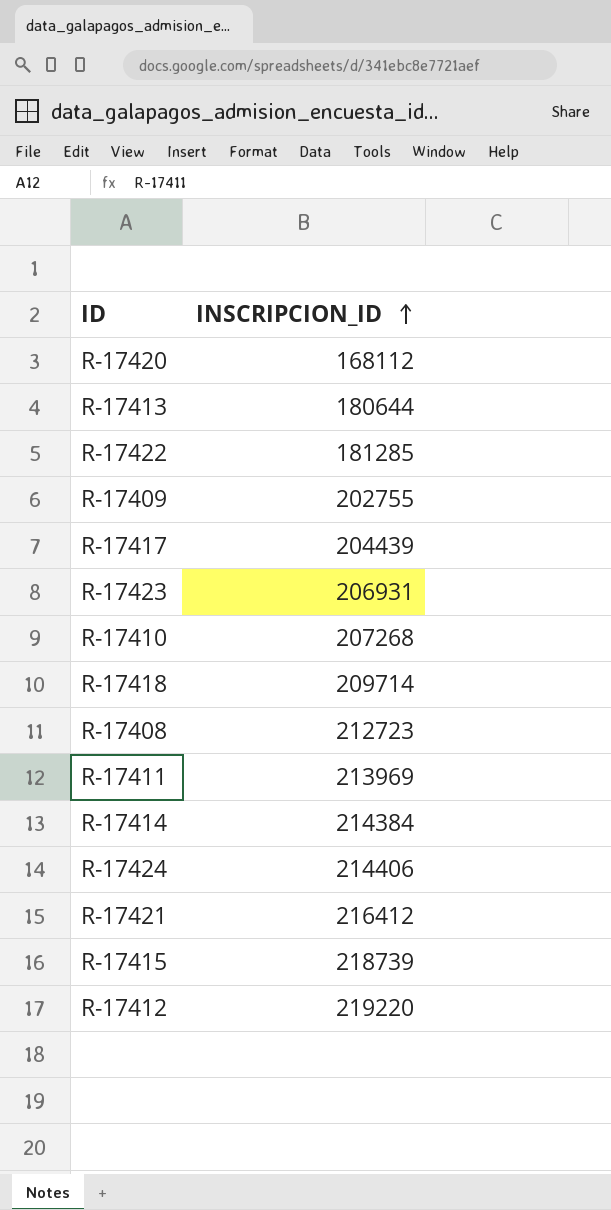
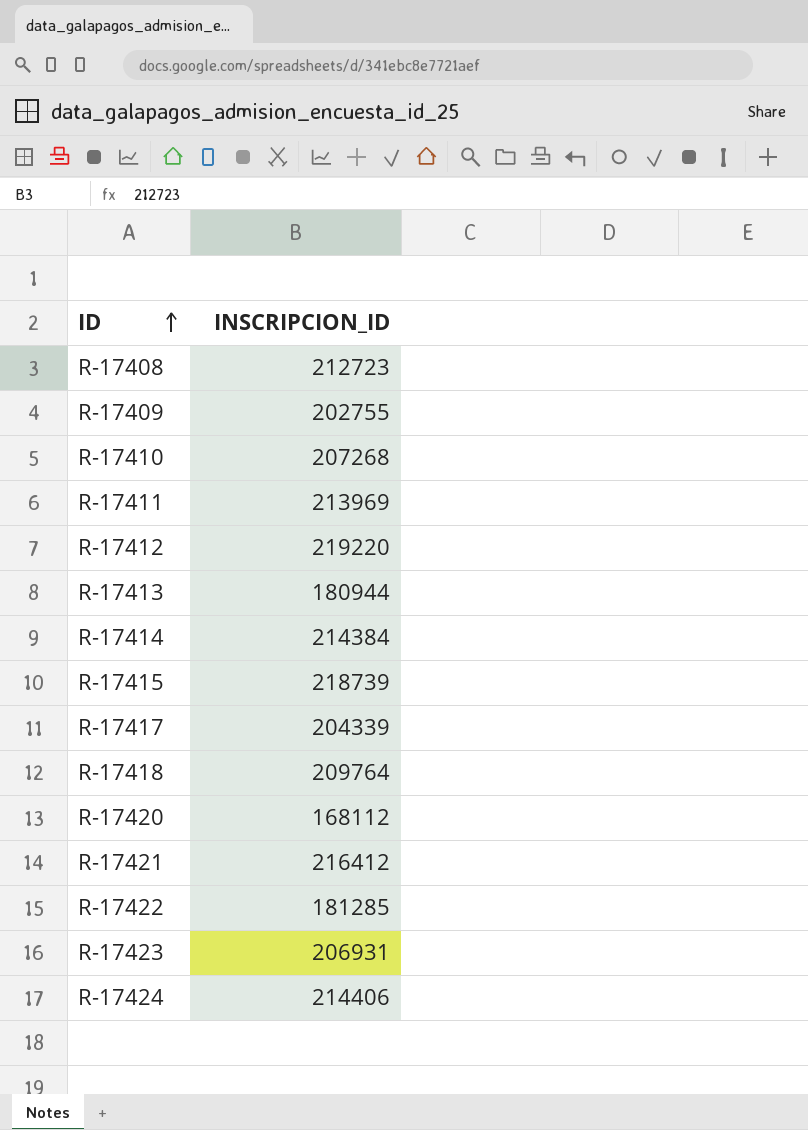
row order: INSCRIPCION_ID ascending -> ID ascending
R-17413 | INSCRIPCION_ID: 180644 -> 180944
R-17417 | INSCRIPCION_ID: 204439 -> 204339
R-17418 | INSCRIPCION_ID: 209714 -> 209764

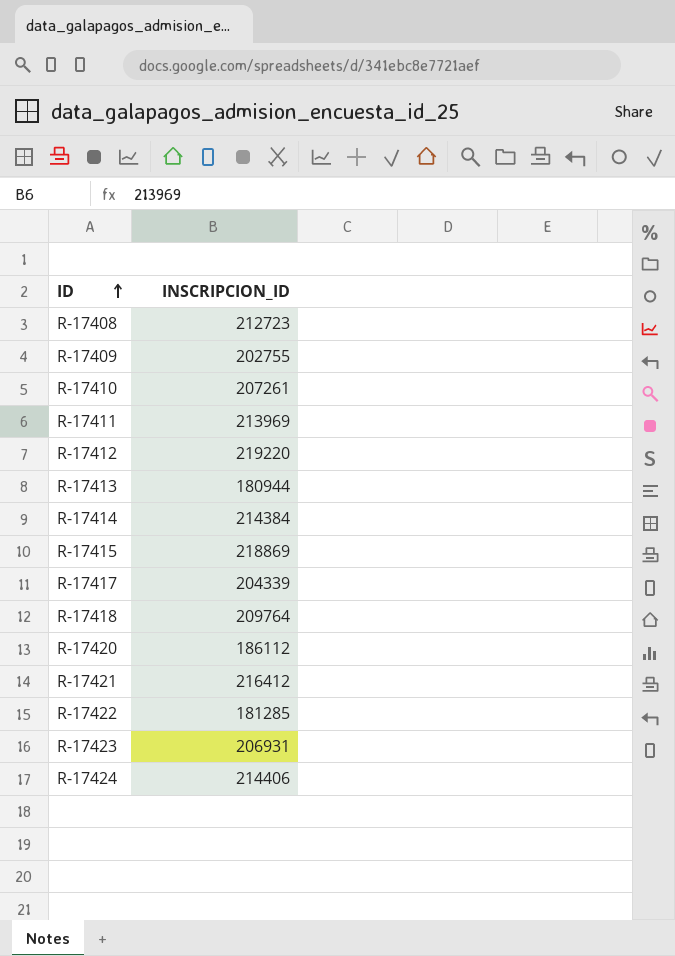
R-17410 | INSCRIPCION_ID: 207268 -> 207261
R-17415 | INSCRIPCION_ID: 218739 -> 218869
R-17420 | INSCRIPCION_ID: 168112 -> 186112

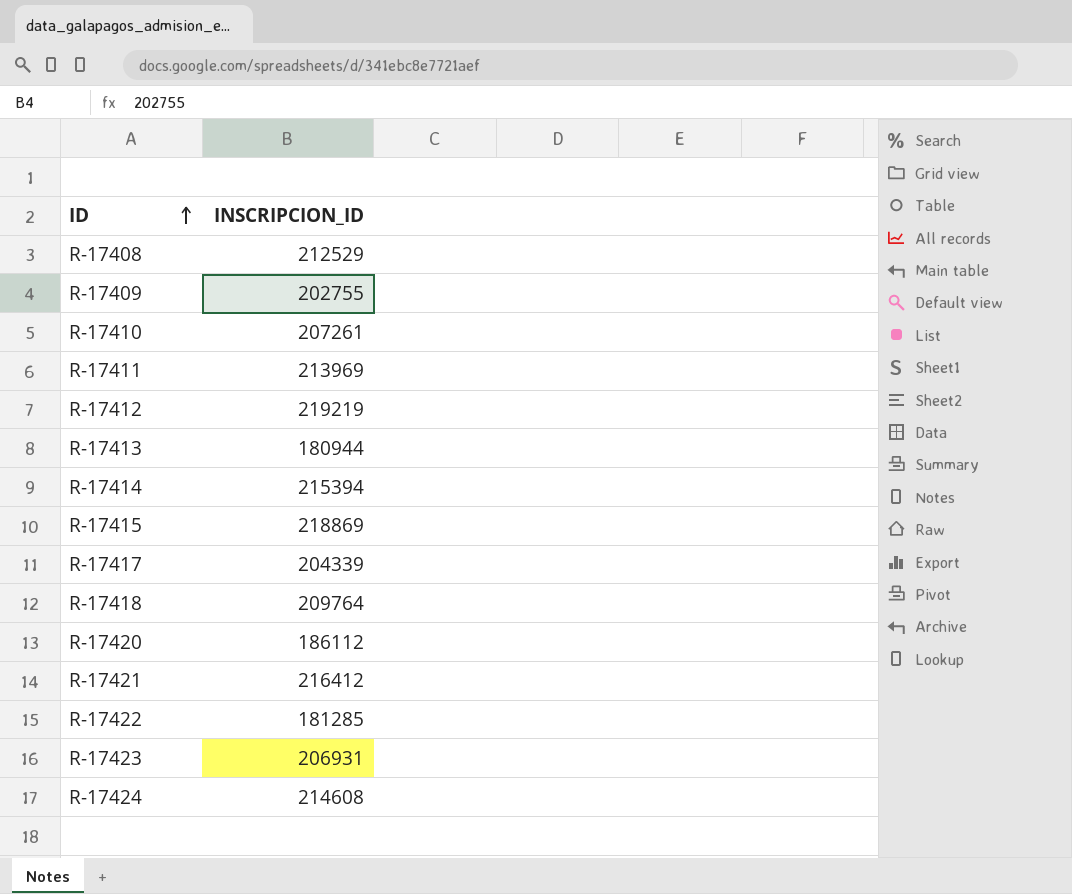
R-17408 | INSCRIPCION_ID: 212723 -> 212529
R-17412 | INSCRIPCION_ID: 219220 -> 219219
R-17414 | INSCRIPCION_ID: 214384 -> 215394
R-17424 | INSCRIPCION_ID: 214406 -> 214608

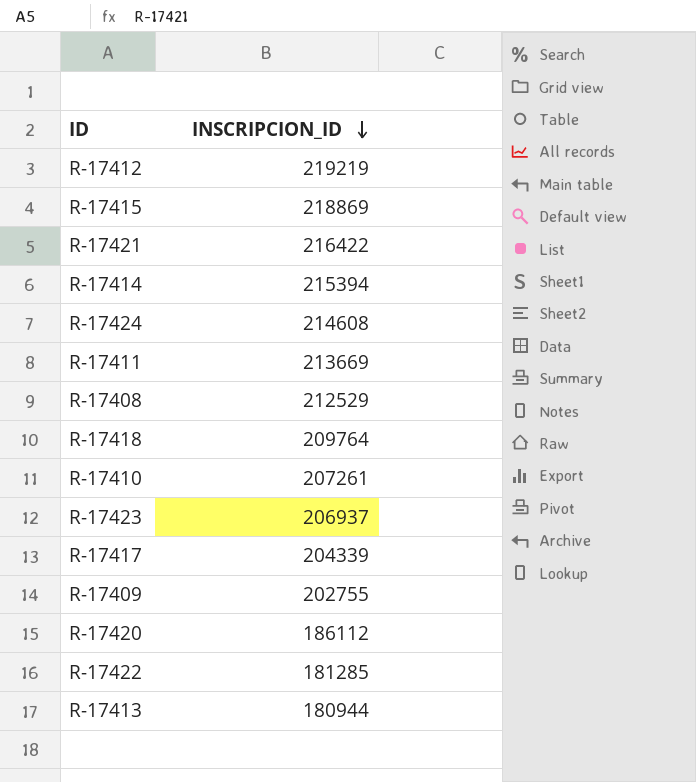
row order: ID ascending -> INSCRIPCION_ID descending
R-17421 | INSCRIPCION_ID: 216412 -> 216422
R-17411 | INSCRIPCION_ID: 213969 -> 213669
R-17423 | INSCRIPCION_ID: 206931 -> 206937

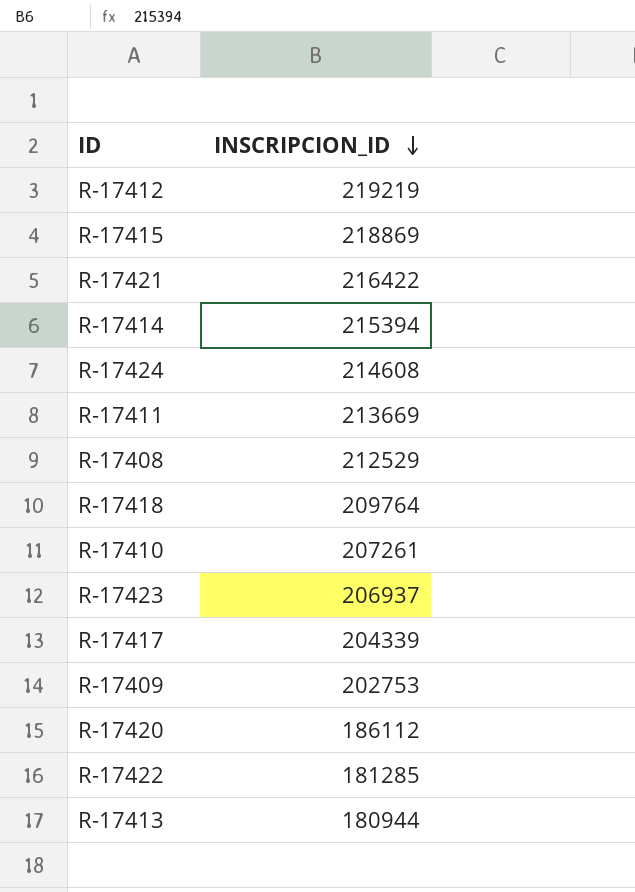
R-17409 | INSCRIPCION_ID: 202755 -> 202753

